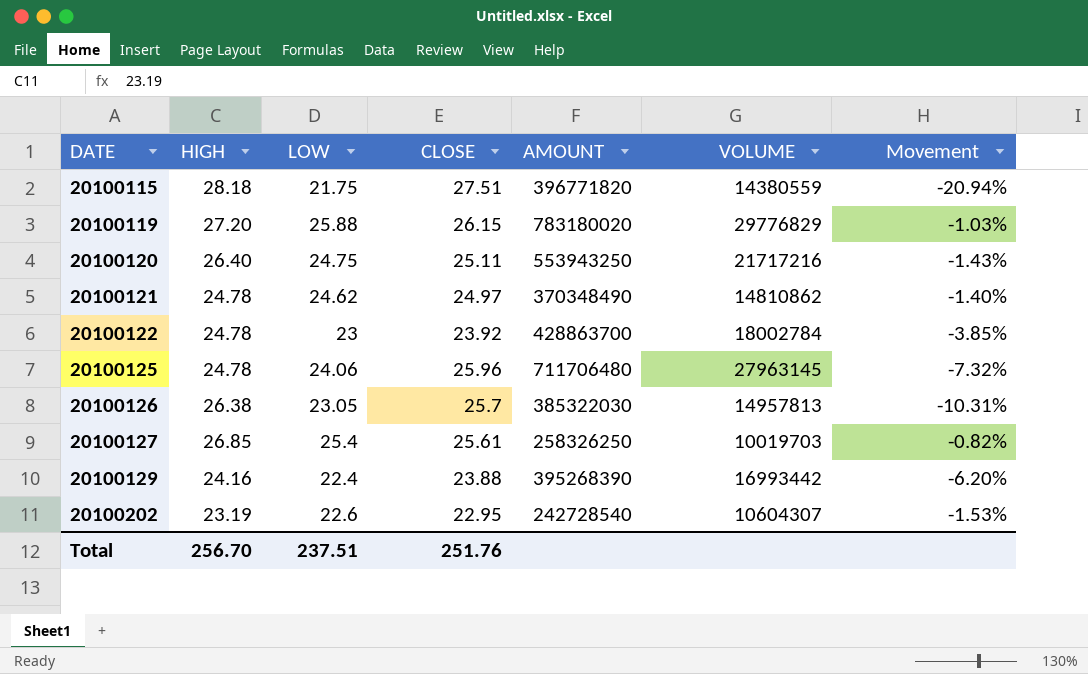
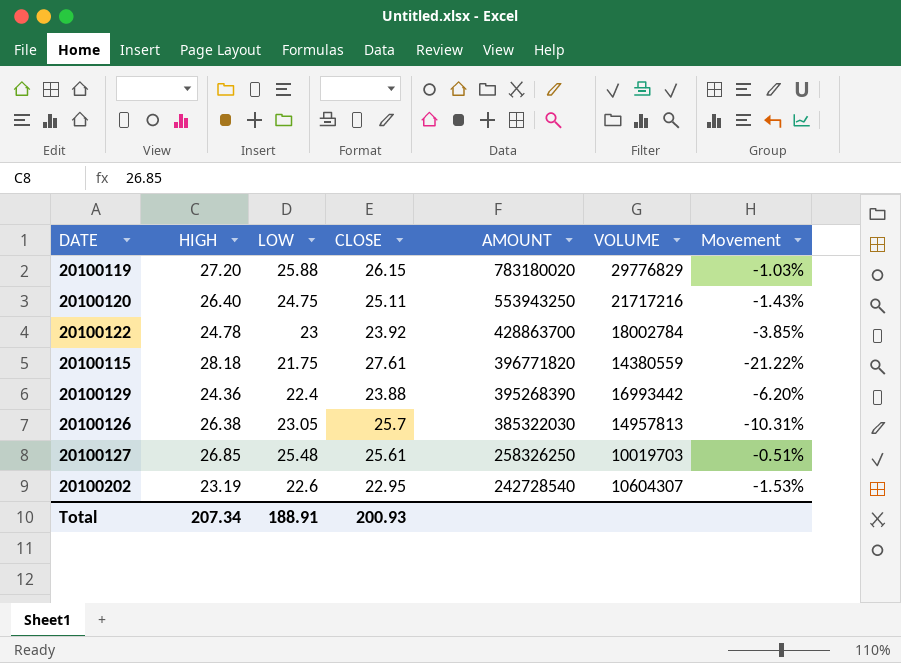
row order: DATE ascending -> AMOUNT descending
row 20100121: 24.78 | 24.62 | 24.97 | 370348490 | 14810862 | -1.40% -> none
row 20100125: 24.78 | 24.06 | 25.96 | 711706480 | 27963145 | -7.32% -> none
20100115 | CLOSE: 27.51 -> 27.61
20100115 | Movement: -20.94% -> -21.22%
20100129 | HIGH: 24.16 -> 24.36
20100127 | LOW: 25.4 -> 25.48
20100127 | Movement: -0.82% -> -0.51%
Total | HIGH: 256.70 -> 207.34
Total | LOW: 237.51 -> 188.91
Total | CLOSE: 251.76 -> 200.93

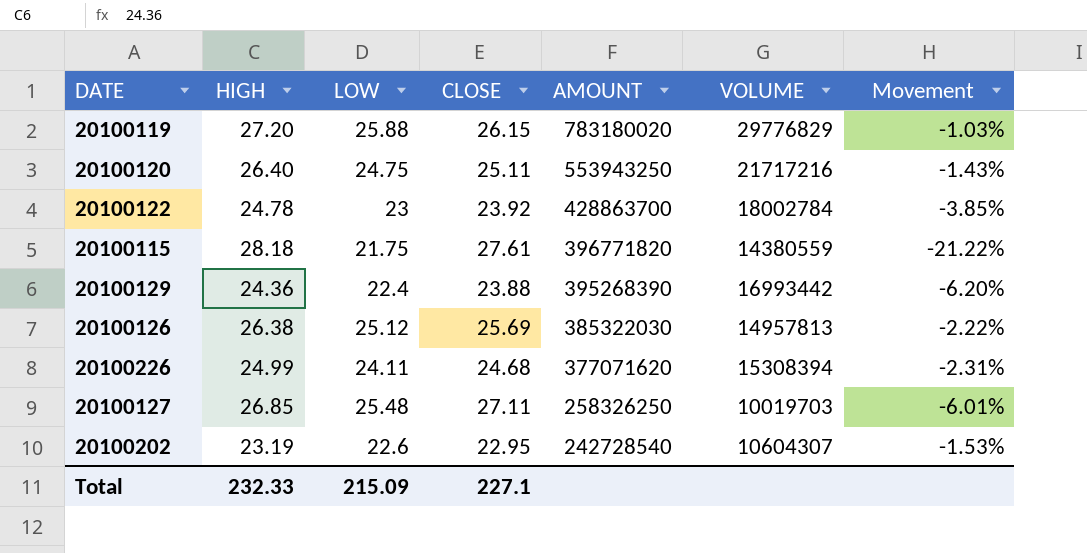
20100126 | LOW: 23.05 -> 25.12
20100126 | CLOSE: 25.7 -> 25.69
20100126 | Movement: -10.31% -> -2.22%
row 20100226: none -> 24.99 | 24.11 | 24.68 | 377071620 | 15308394 | -2.31%
20100127 | CLOSE: 25.61 -> 27.11
20100127 | Movement: -0.51% -> -6.01%
Total | HIGH: 207.34 -> 232.33
Total | LOW: 188.91 -> 215.09
Total | CLOSE: 200.93 -> 227.1

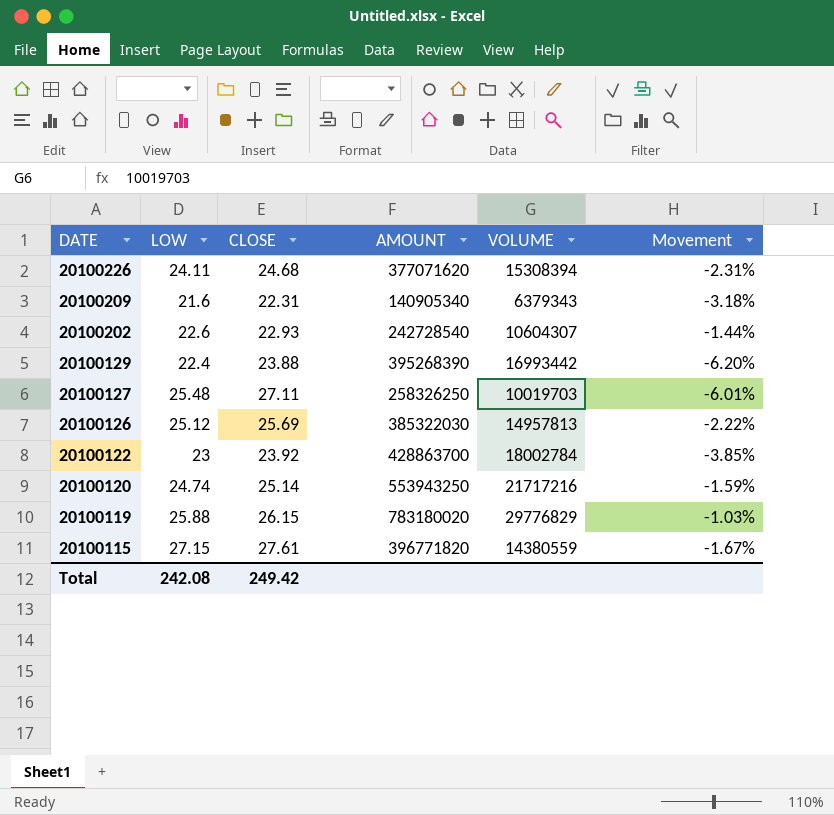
row order: AMOUNT descending -> DATE descending
column HIGH | position: 2 -> none
row 20100209: none -> 21.6 | 22.31 | 140905340 | 6379343 | -3.18%
20100202 | CLOSE: 22.95 -> 22.93
20100202 | Movement: -1.53% -> -1.44%
20100120 | LOW: 24.75 -> 24.74
20100120 | CLOSE: 25.11 -> 25.14
20100120 | Movement: -1.43% -> -1.59%
20100115 | LOW: 21.75 -> 27.15
20100115 | Movement: -21.22% -> -1.67%
Total | LOW: 215.09 -> 242.08
Total | CLOSE: 227.1 -> 249.42

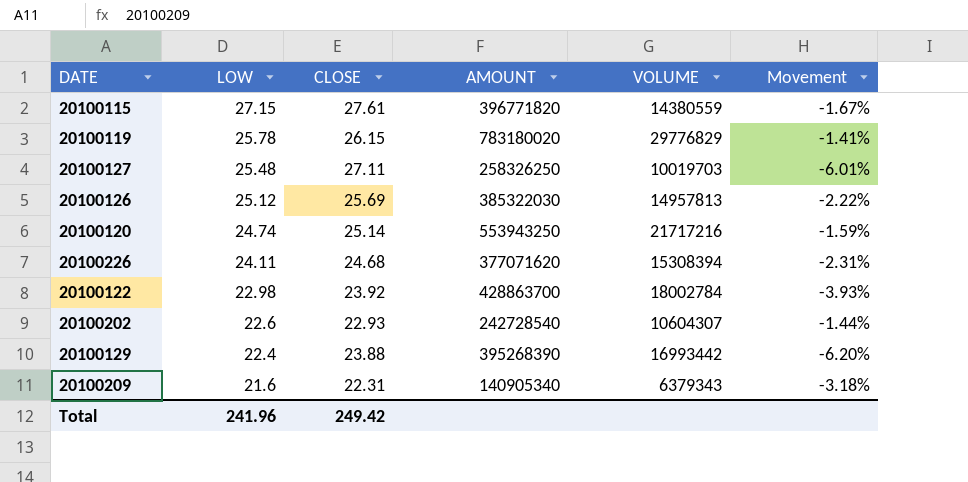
row order: DATE descending -> LOW descending
20100119 | LOW: 25.88 -> 25.78
20100119 | Movement: -1.03% -> -1.41%
20100122 | LOW: 23 -> 22.98
20100122 | Movement: -3.85% -> -3.93%
Total | LOW: 242.08 -> 241.96

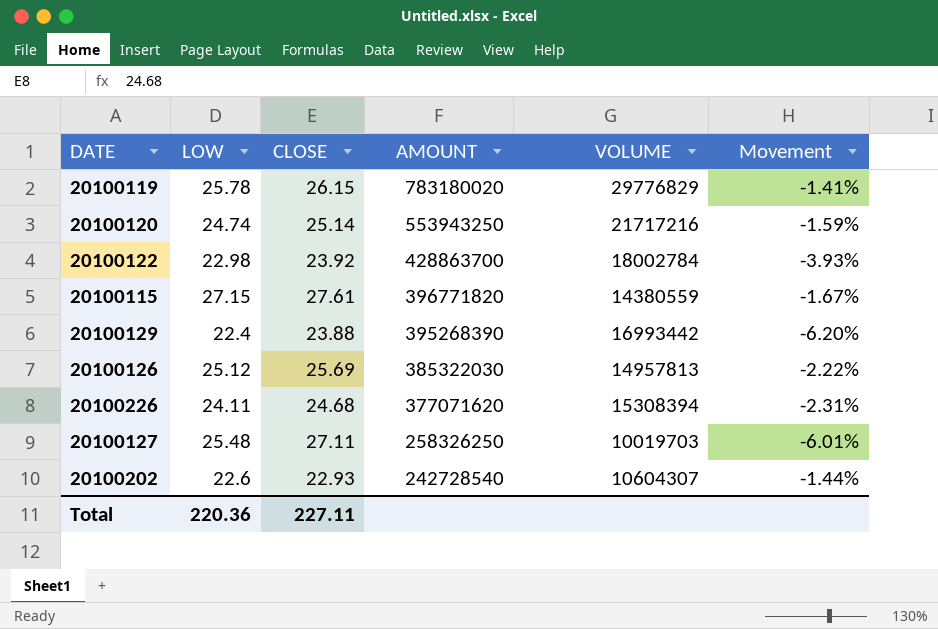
row order: LOW descending -> AMOUNT descending
row 20100209: 21.6 | 22.31 | 140905340 | 6379343 | -3.18% -> none
Total | LOW: 241.96 -> 220.36
Total | CLOSE: 249.42 -> 227.11

